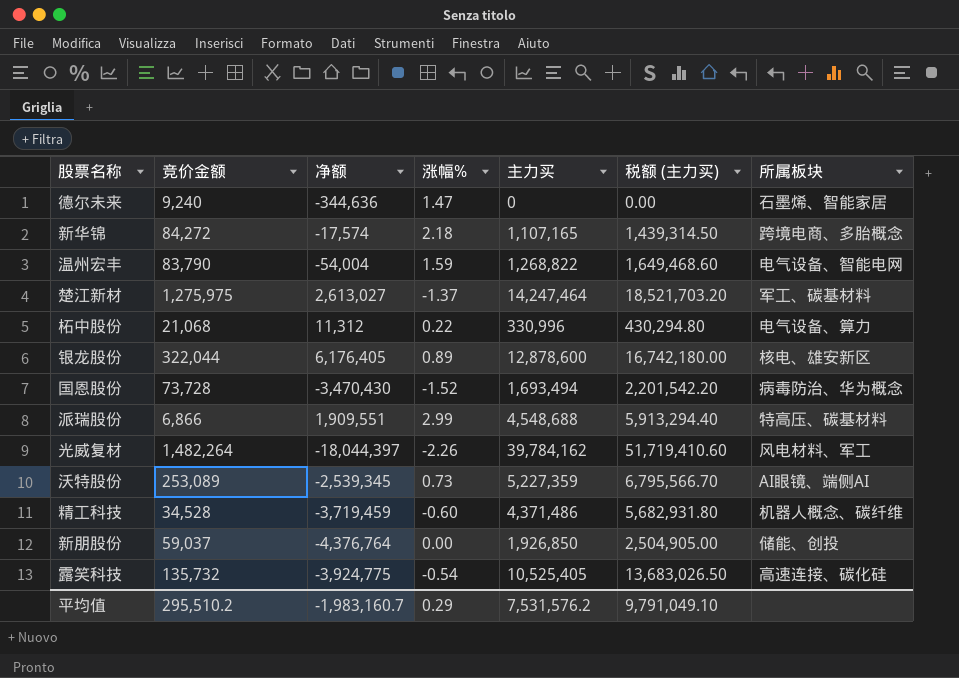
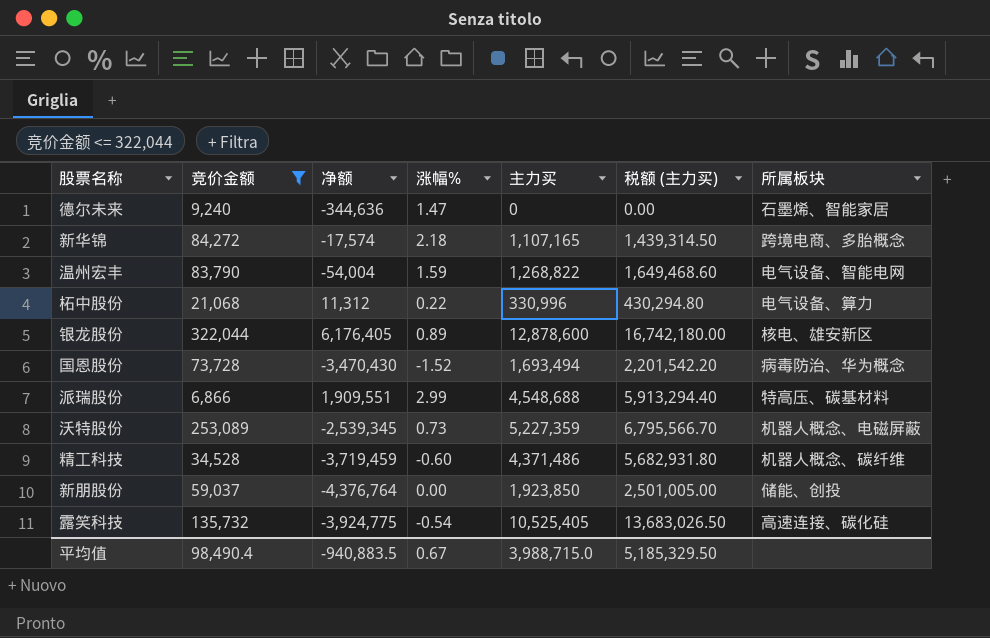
filter: none -> 竞价金额 <= 322,044
沃特股份 | 所属板块: AI眼镜、端侧AI -> 机器人概念、电磁屏蔽
新朋股份 | 主力买: 1,926,850 -> 1,923,850
新朋股份 | 税额 (主力买): 2,504,905.00 -> 2,501,005.00
平均值 | 竞价金额: 295,510.2 -> 98,490.4
平均值 | 净额: -1,983,160.7 -> -940,883.5
平均值 | 涨幅%: 0.29 -> 0.67
平均值 | 主力买: 7,531,576.2 -> 3,988,715.0
平均值 | 税额 (主力买): 9,791,049.10 -> 5,185,329.50

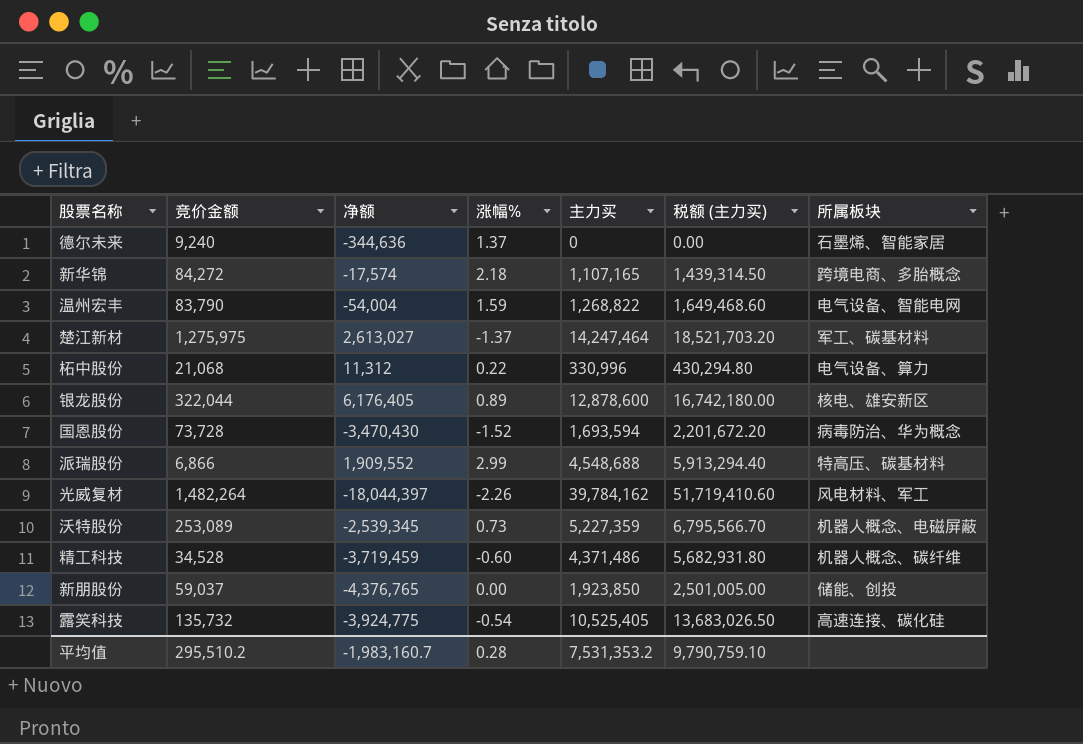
filter: 竞价金额 <= 322,044 -> none
德尔未来 | 涨幅%: 1.47 -> 1.37
国恩股份 | 主力买: 1,693,494 -> 1,693,594
国恩股份 | 税额 (主力买): 2,201,542.20 -> 2,201,672.20
派瑞股份 | 净额: 1,909,551 -> 1,909,552
新朋股份 | 净额: -4,376,764 -> -4,376,765
平均值 | 竞价金额: 98,490.4 -> 295,510.2
平均值 | 净额: -940,883.5 -> -1,983,160.7
平均值 | 涨幅%: 0.67 -> 0.28
平均值 | 主力买: 3,988,715.0 -> 7,531,353.2
平均值 | 税额 (主力买): 5,185,329.50 -> 9,790,759.10

